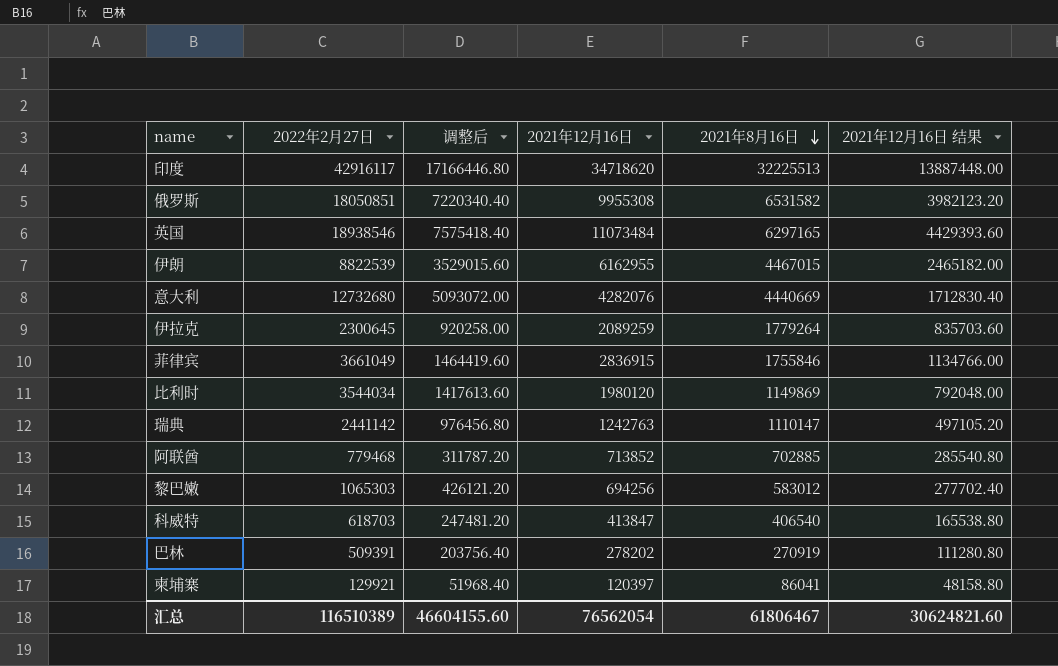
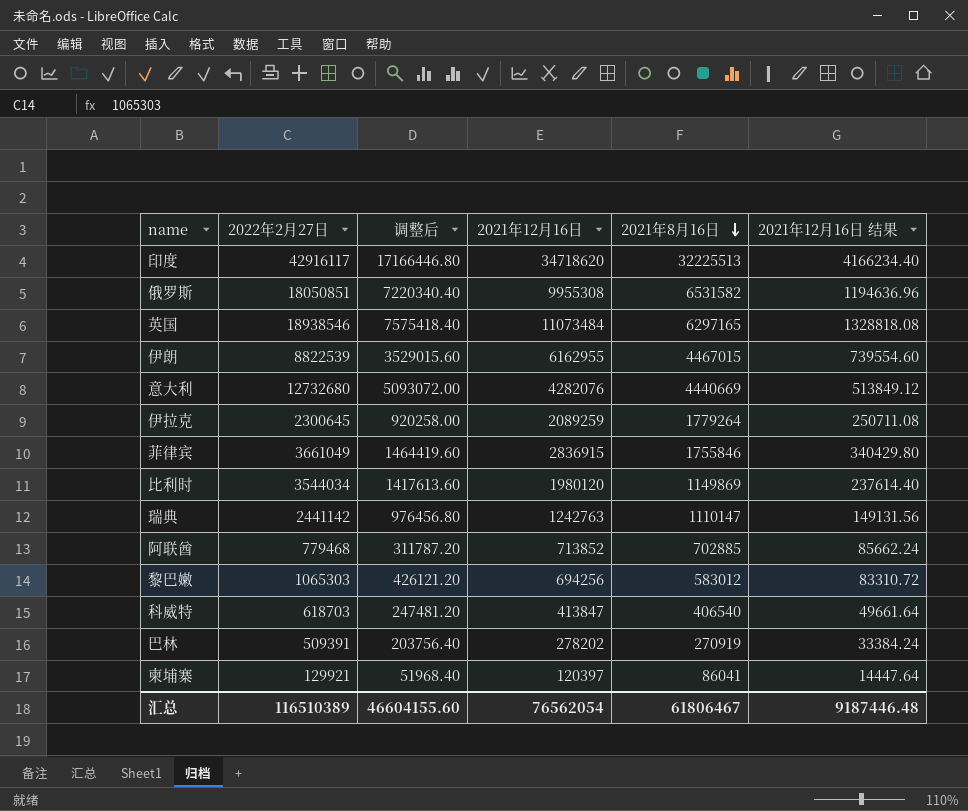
column 2021年12月16日 结果 | formula: [2021年12月16日] * 0.4 -> [2021年12月16日] * 0.12
汇总 | 2021年12月16日 结果: 30624821.60 -> 9187446.48

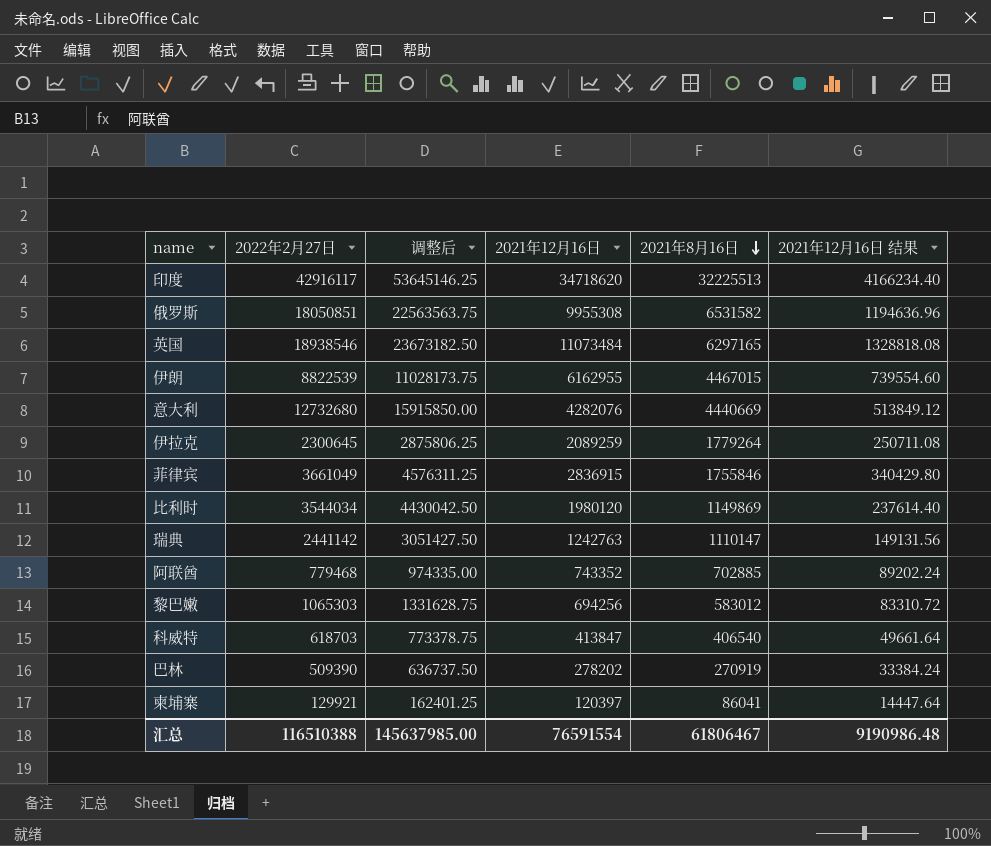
column 调整后 | formula: [2022年2月27日] * 0.4 -> [2022年2月27日] * 1.25
阿联酋 | 2021年12月16日: 713852 -> 743352
阿联酋 | 2021年12月16日 结果: 85662.24 -> 89202.24
巴林 | 2022年2月27日: 509391 -> 509390
汇总 | 2022年2月27日: 116510389 -> 116510388
汇总 | 调整后: 46604155.60 -> 145637985.00
汇总 | 2021年12月16日: 76562054 -> 76591554
汇总 | 2021年12月16日 结果: 9187446.48 -> 9190986.48

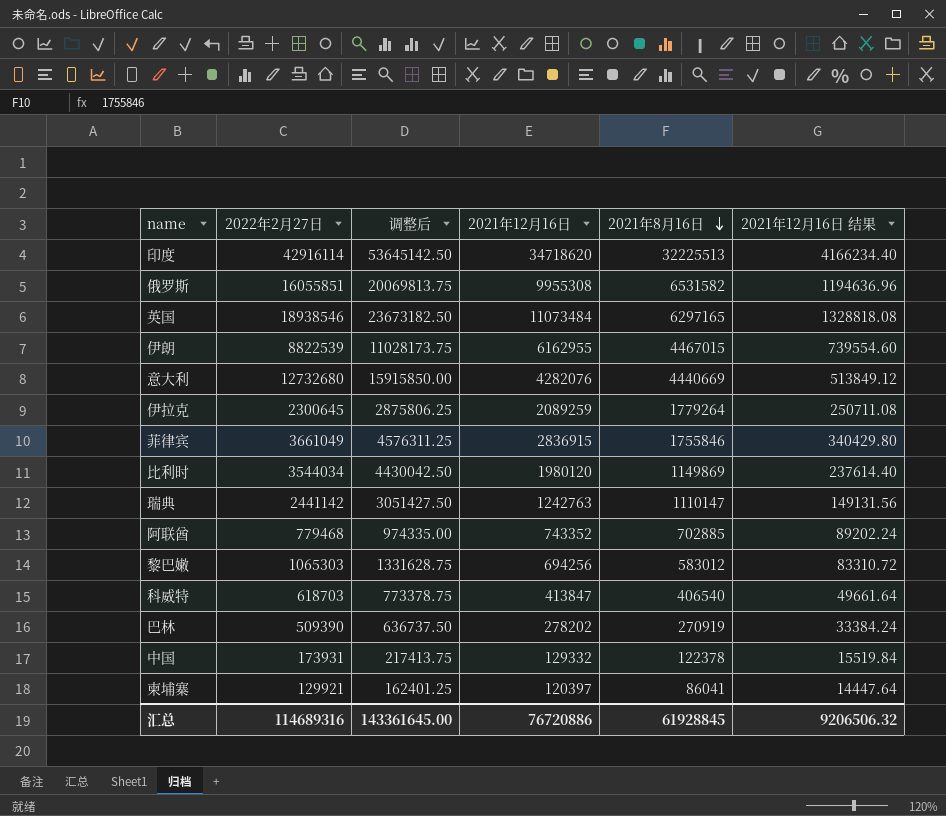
印度 | 2022年2月27日: 42916117 -> 42916114
印度 | 调整后: 53645146.25 -> 53645142.50
俄罗斯 | 2022年2月27日: 18050851 -> 16055851
俄罗斯 | 调整后: 22563563.75 -> 20069813.75
row 中国: none -> 173931 | 217413.75 | 129332 | 122378 | 15519.84
汇总 | 2022年2月27日: 116510388 -> 114689316
汇总 | 调整后: 145637985.00 -> 143361645.00
汇总 | 2021年12月16日: 76591554 -> 76720886
汇总 | 2021年8月16日: 61806467 -> 61928845
汇总 | 2021年12月16日 结果: 9190986.48 -> 9206506.32

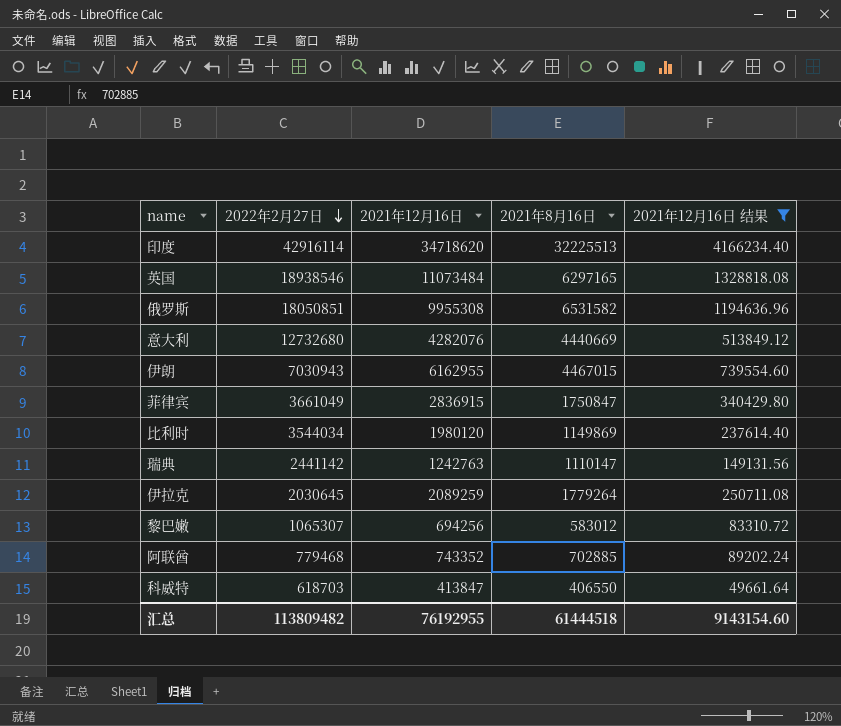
filter: none -> 2021年12月16日 结果 >= 49661.64
row order: 2021年8月16日 descending -> 2022年2月27日 descending
column 调整后 | formula: [2022年2月27日] * 1.25 -> none
俄罗斯 | 2022年2月27日: 16055851 -> 18050851
伊朗 | 2022年2月27日: 8822539 -> 7030943
菲律宾 | 2021年8月16日: 1755846 -> 1750847
伊拉克 | 2022年2月27日: 2300645 -> 2030645
黎巴嫩 | 2022年2月27日: 1065303 -> 1065307
科威特 | 2021年8月16日: 406540 -> 406550
汇总 | 2022年2月27日: 114689316 -> 113809482
汇总 | 2021年12月16日: 76720886 -> 76192955
汇总 | 2021年8月16日: 61928845 -> 61444518
汇总 | 2021年12月16日 结果: 9206506.32 -> 9143154.60

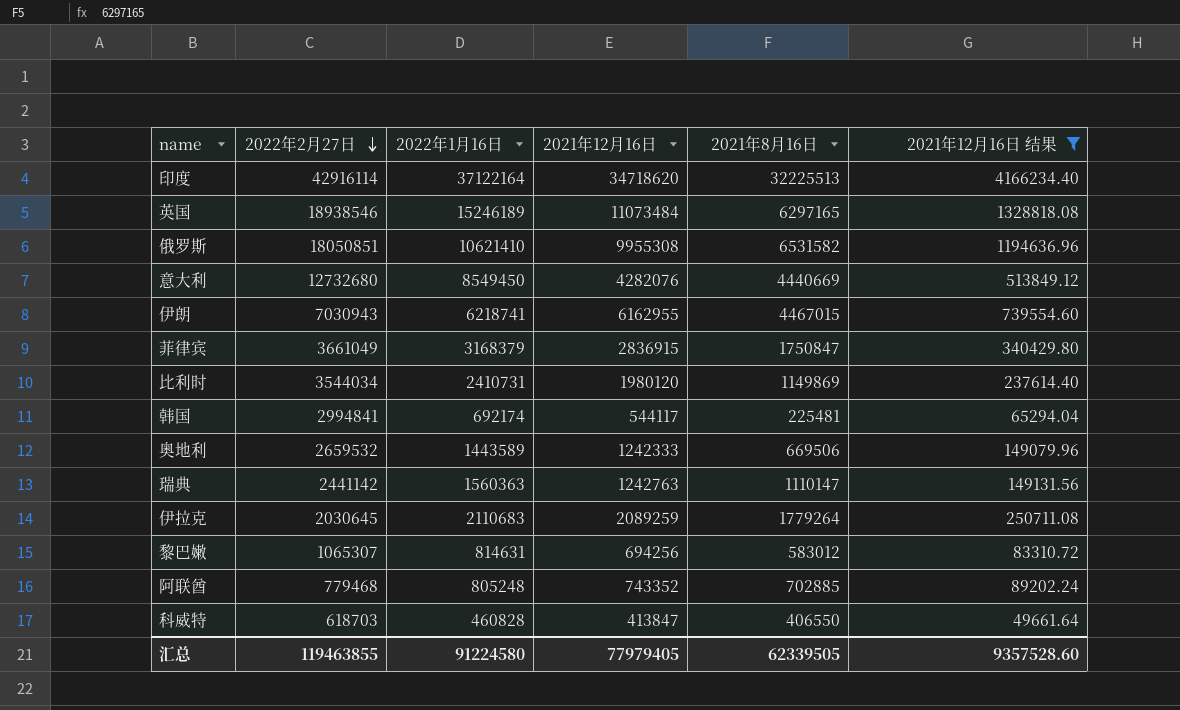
column 2022年1月16日 | position: none -> 3
row 韩国: none -> 2994841 | 692174 | 544117 | 225481 | 65294.04
row 奥地利: none -> 2659532 | 1443589 | 1242333 | 669506 | 149079.96
汇总 | 2022年2月27日: 113809482 -> 119463855
汇总 | 2021年12月16日: 76192955 -> 77979405
汇总 | 2021年8月16日: 61444518 -> 62339505
汇总 | 2021年12月16日 结果: 9143154.60 -> 9357528.60

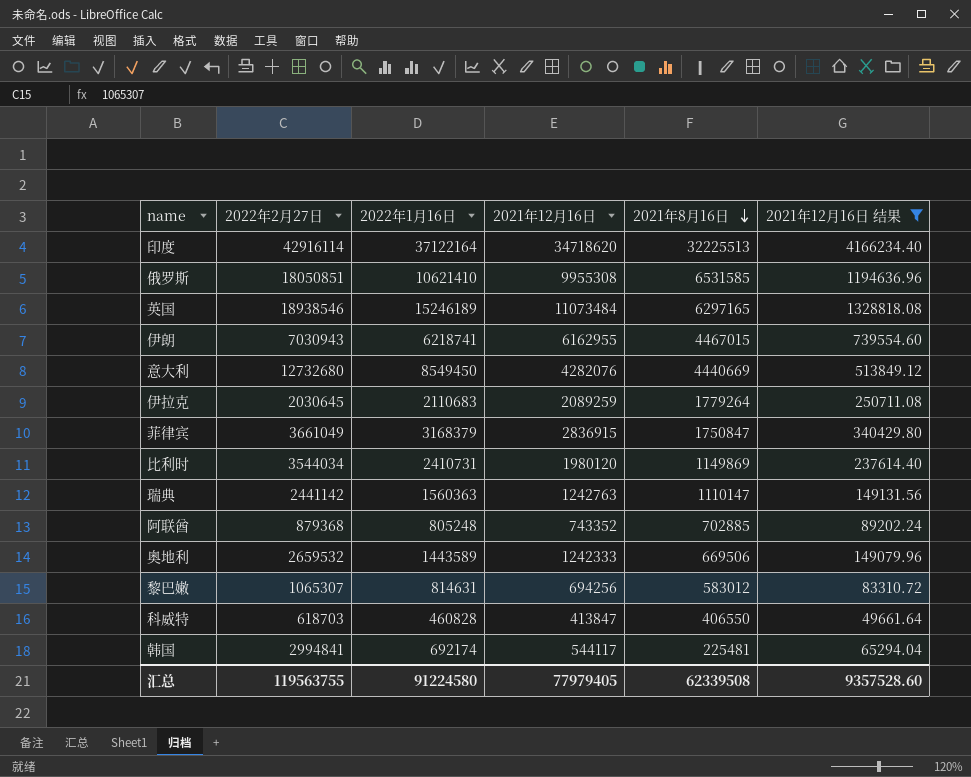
row order: 2022年2月27日 descending -> 2021年8月16日 descending
俄罗斯 | 2021年8月16日: 6531582 -> 6531585
阿联酋 | 2022年2月27日: 779468 -> 879368
汇总 | 2022年2月27日: 119463855 -> 119563755
汇总 | 2021年8月16日: 62339505 -> 62339508

